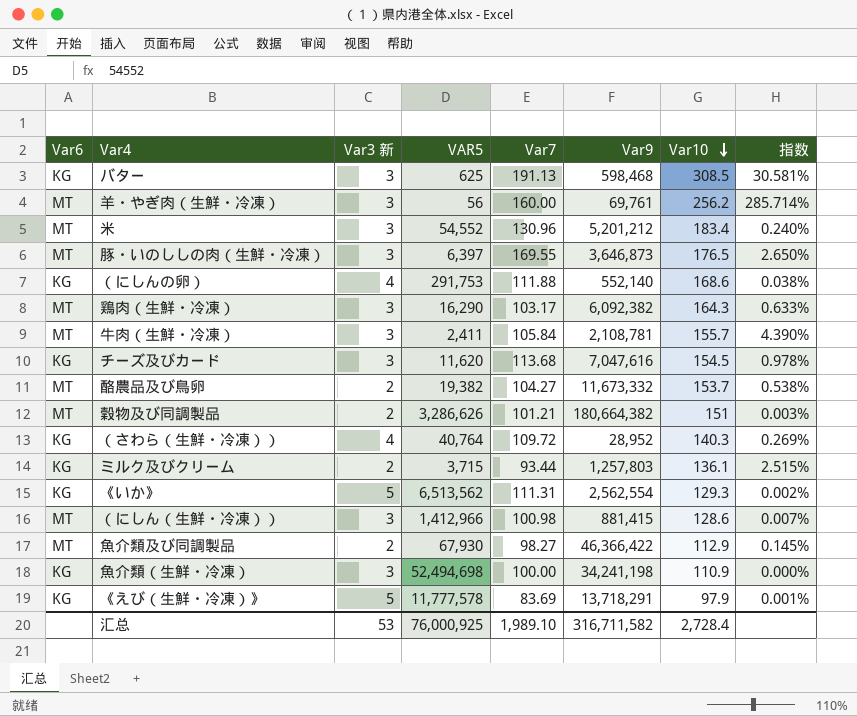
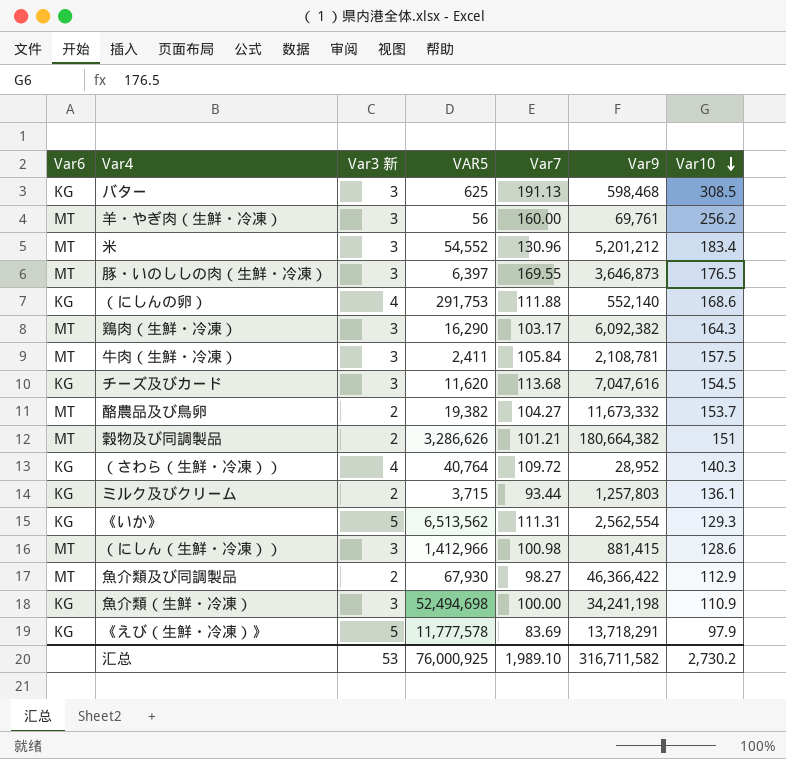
column 指数 | formula: [Var7] / [VAR5] -> none
牛肉（生鮮・冷凍） | Var10: 155.7 -> 157.5
汇总 | Var10: 2,728.4 -> 2,730.2

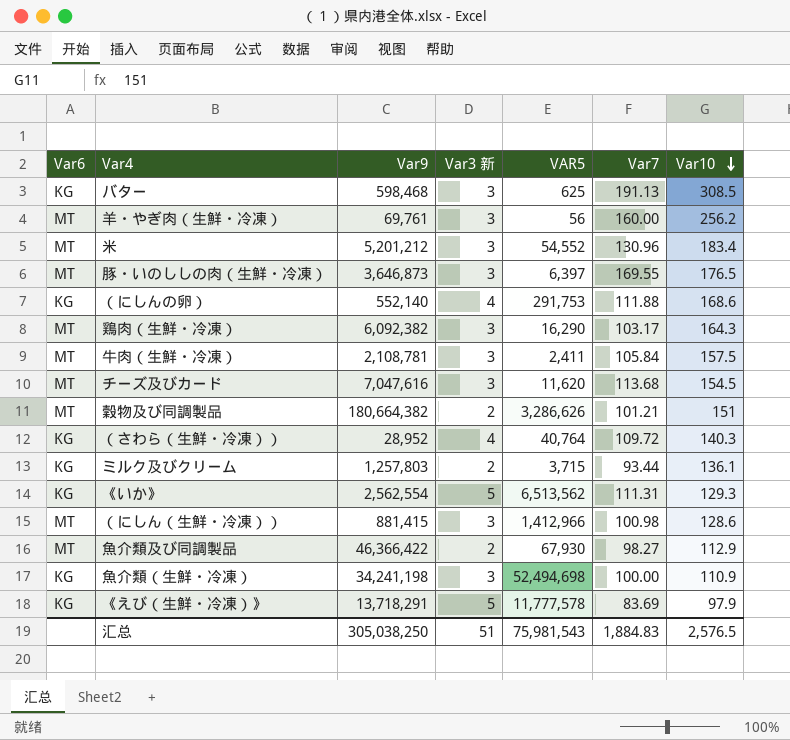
column Var9 | position: 6 -> 3
row 酪農品及び鳥卵: MT | 2 | 19,382 | 104.27 | 11,673,332 | 153.7 -> none
チーズ及びカード | Var6: KG -> MT
汇总 | Var9: 316,711,582 -> 305,038,250
汇总 | Var3 新: 53 -> 51
汇总 | VAR5: 76,000,925 -> 75,981,543
汇总 | Var7: 1,989.10 -> 1,884.83
汇总 | Var10: 2,730.2 -> 2,576.5

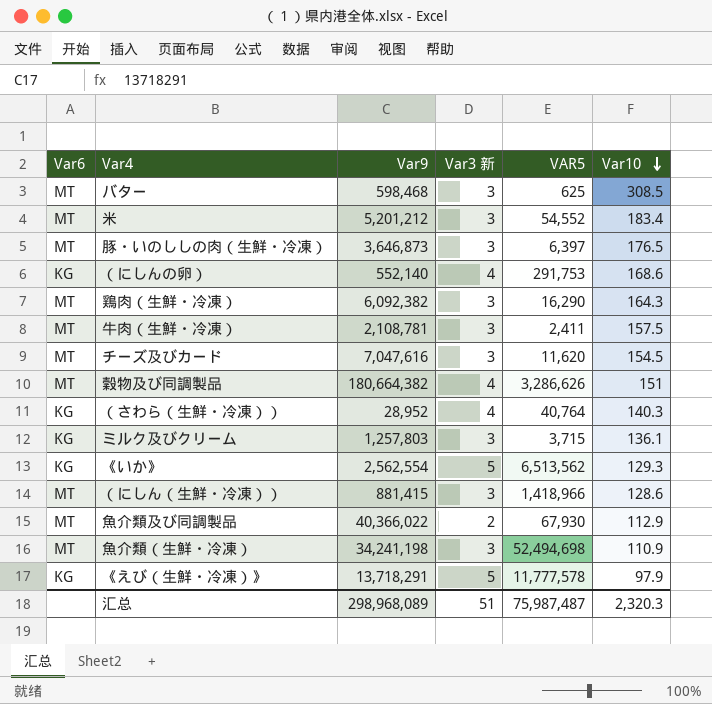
column Var7 | position: 6 -> none
row 羊・やぎ肉（生鮮・冷凍）: MT | 69,761 | 3 | 56 | 160.00 | 256.2 -> none
バター | Var6: KG -> MT
穀物及び同調製品 | Var3 新: 2 -> 4
ミルク及びクリーム | Var3 新: 2 -> 3
（にしん（生鮮・冷凍）） | VAR5: 1,412,966 -> 1,418,966
魚介類及び同調製品 | Var9: 46,366,422 -> 40,366,022
魚介類（生鮮・冷凍） | Var6: KG -> MT
汇总 | Var9: 305,038,250 -> 298,968,089
汇总 | VAR5: 75,981,543 -> 75,987,487
汇总 | Var10: 2,576.5 -> 2,320.3

